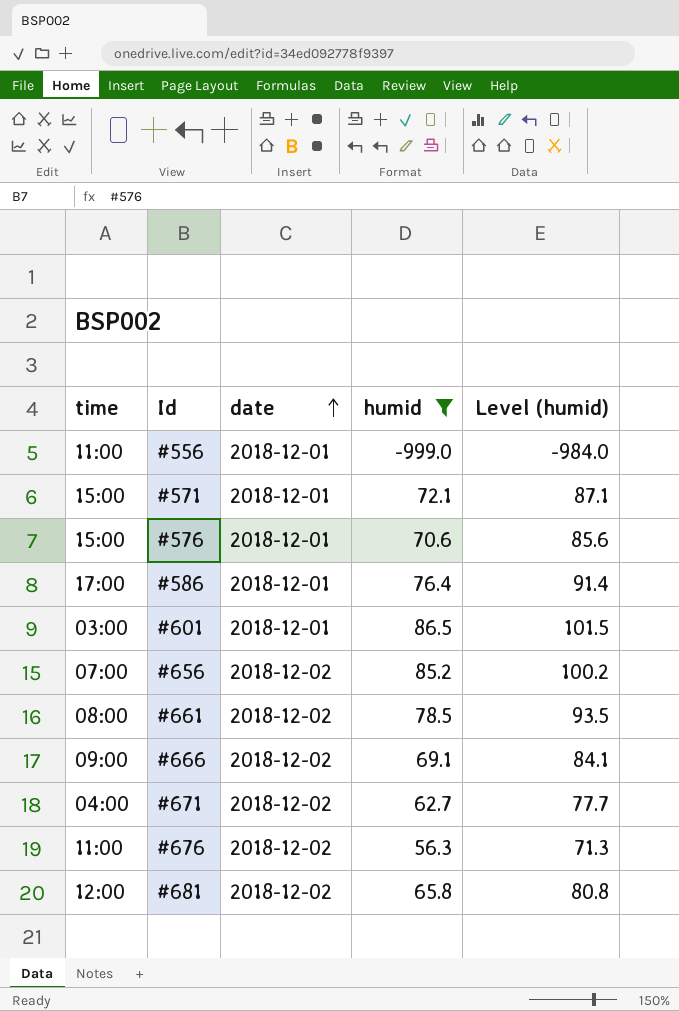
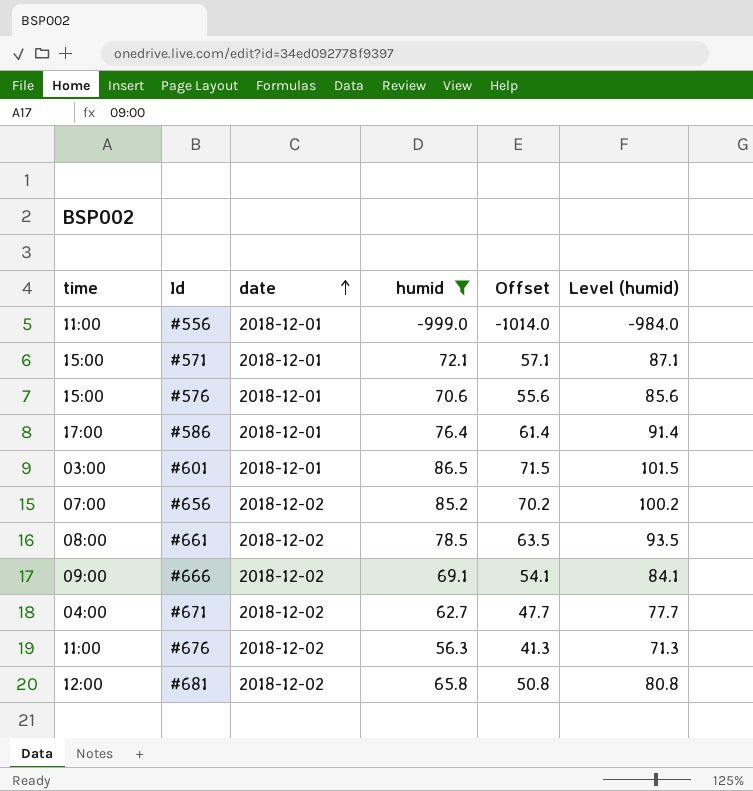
column Offset | formula: none -> [humid] - 15

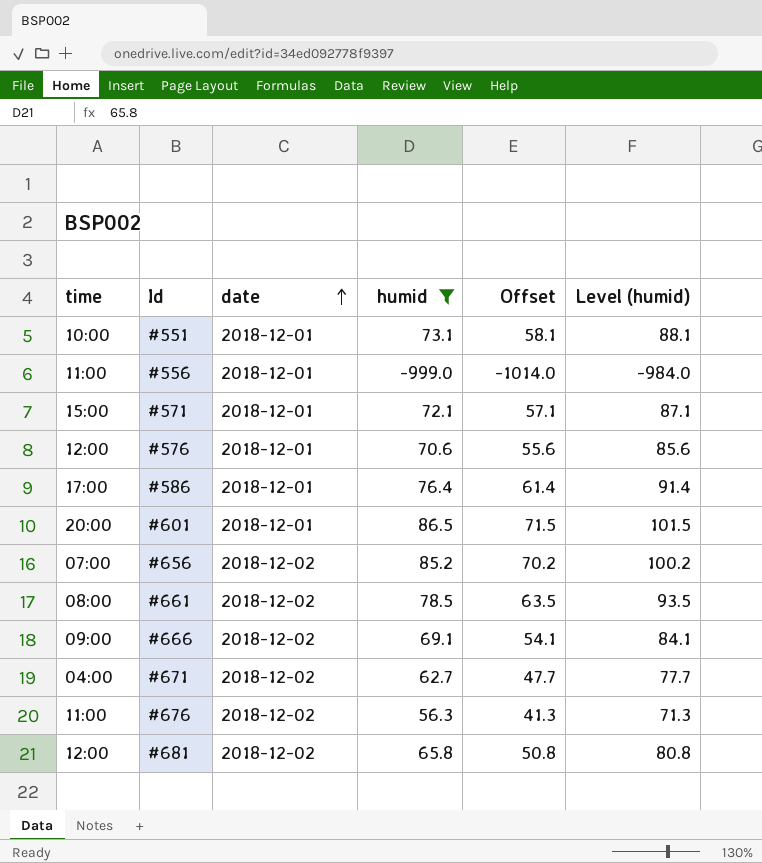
row #551: none -> 10:00 | 2018-12-01 | 73.1 | 58.1 | 88.1
#576 | time: 15:00 -> 12:00
#601 | time: 03:00 -> 20:00

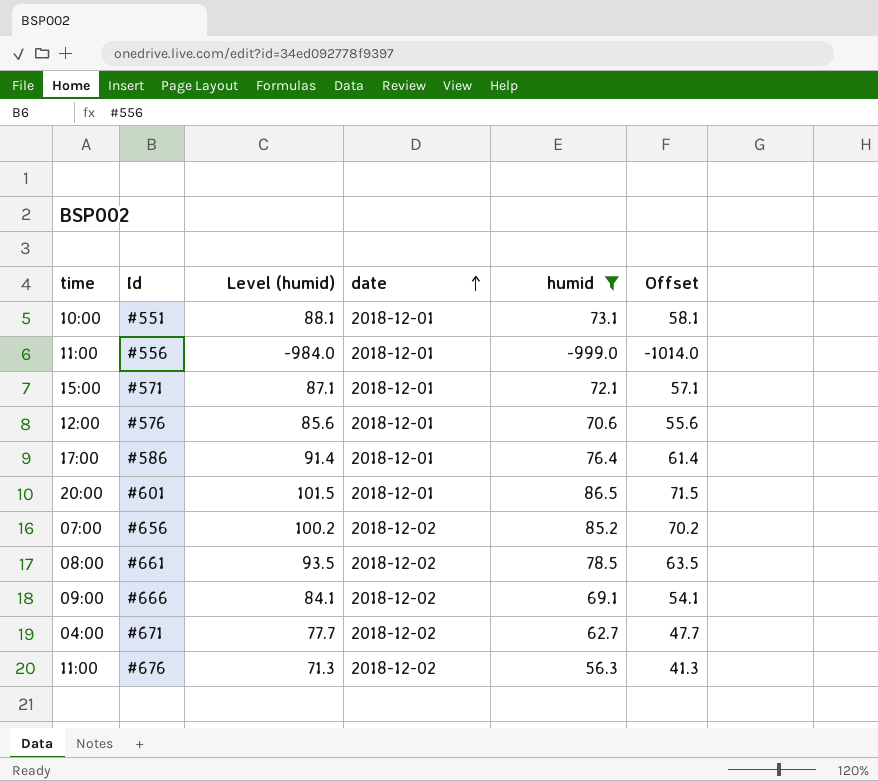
column Level (humid) | position: 6 -> 3
row #681: 12:00 | 2018-12-02 | 65.8 | 50.8 | 80.8 -> none

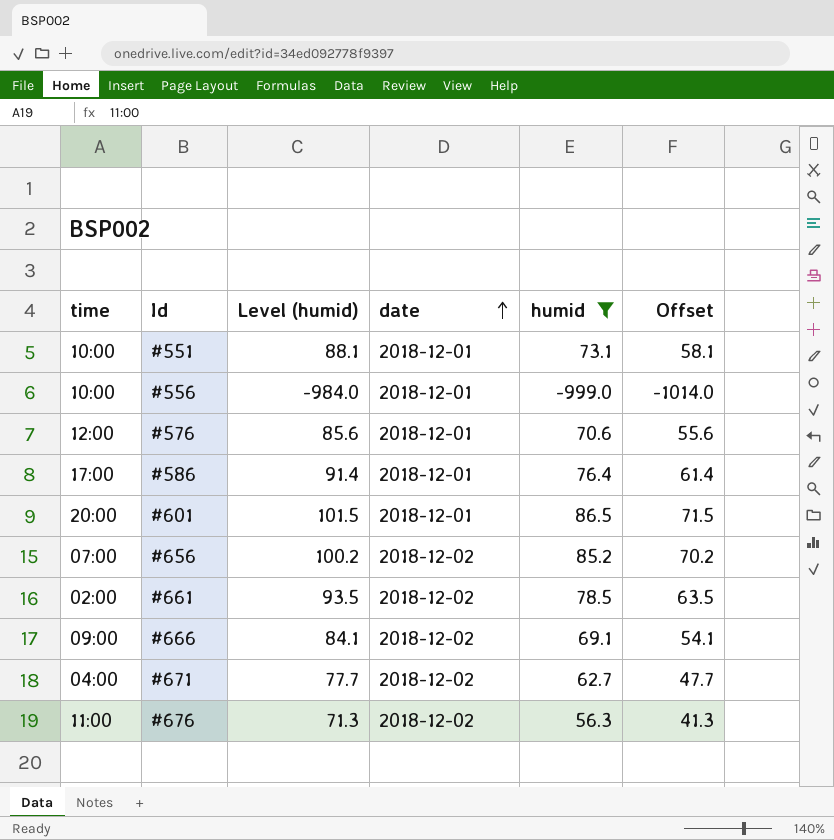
row #571: 15:00 | 87.1 | 2018-12-01 | 72.1 | 57.1 -> none
#556 | time: 11:00 -> 10:00
#661 | time: 08:00 -> 02:00

